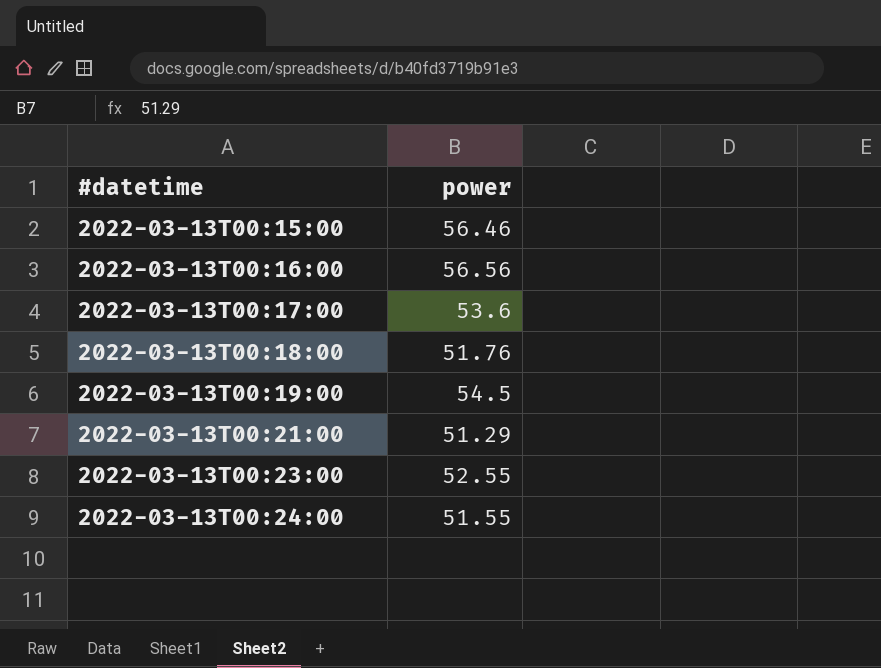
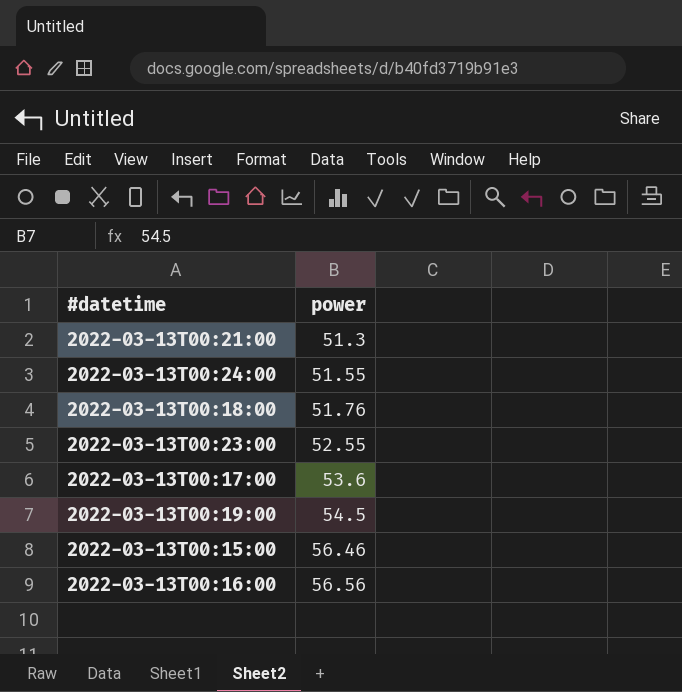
row order: #datetime ascending -> power ascending
2022-03-13T00:21:00 | power: 51.29 -> 51.3

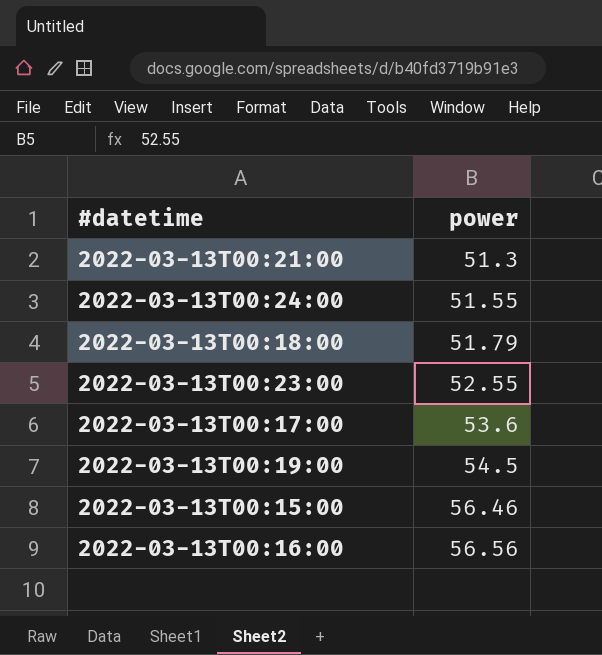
2022-03-13T00:18:00 | power: 51.76 -> 51.79

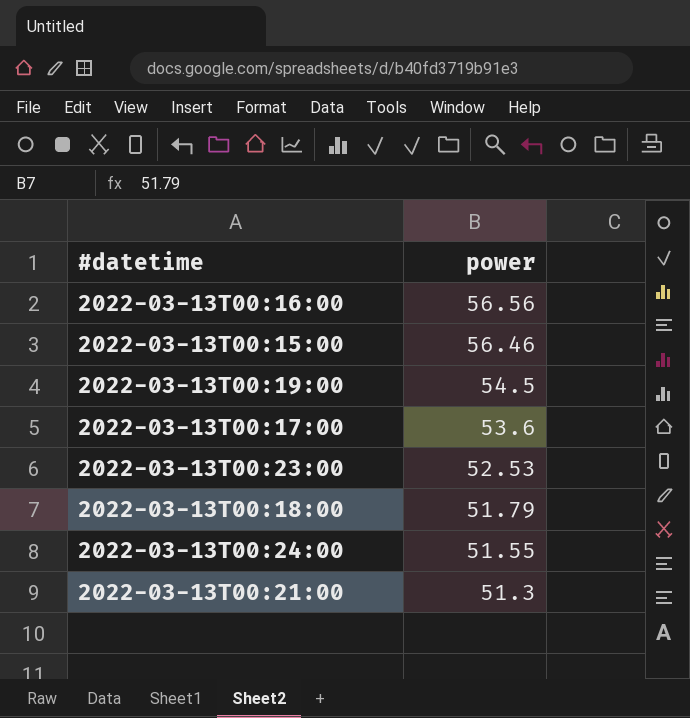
row order: power ascending -> power descending
2022-03-13T00:23:00 | power: 52.55 -> 52.53

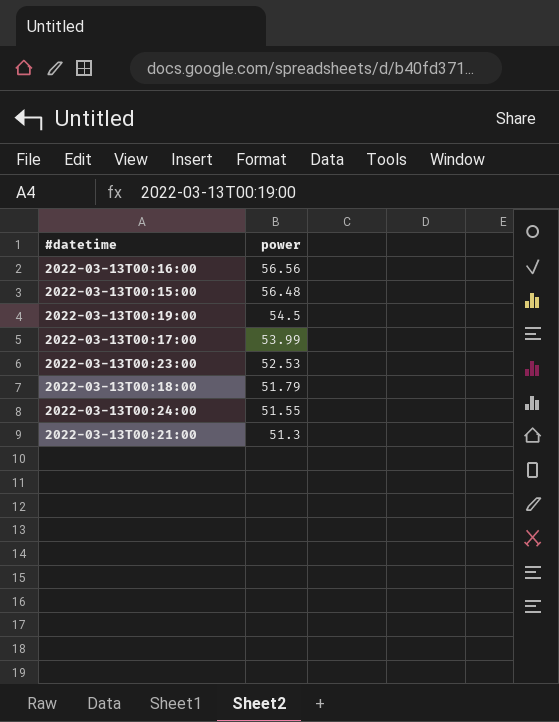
2022-03-13T00:15:00 | power: 56.46 -> 56.48
2022-03-13T00:17:00 | power: 53.6 -> 53.99

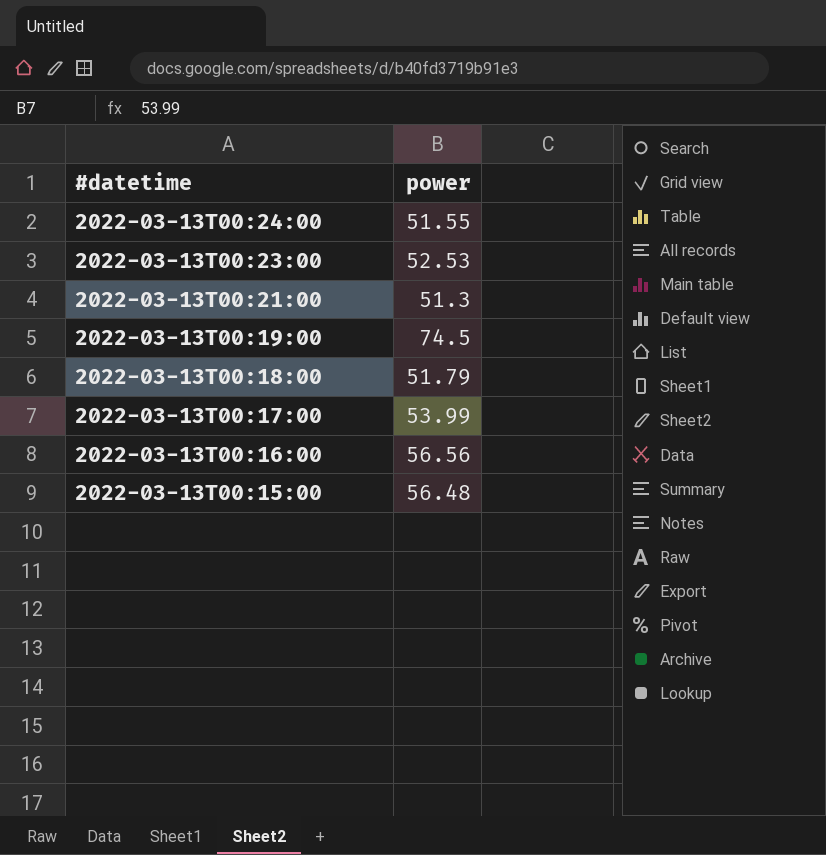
row order: power descending -> #datetime descending
2022-03-13T00:19:00 | power: 54.5 -> 74.5

